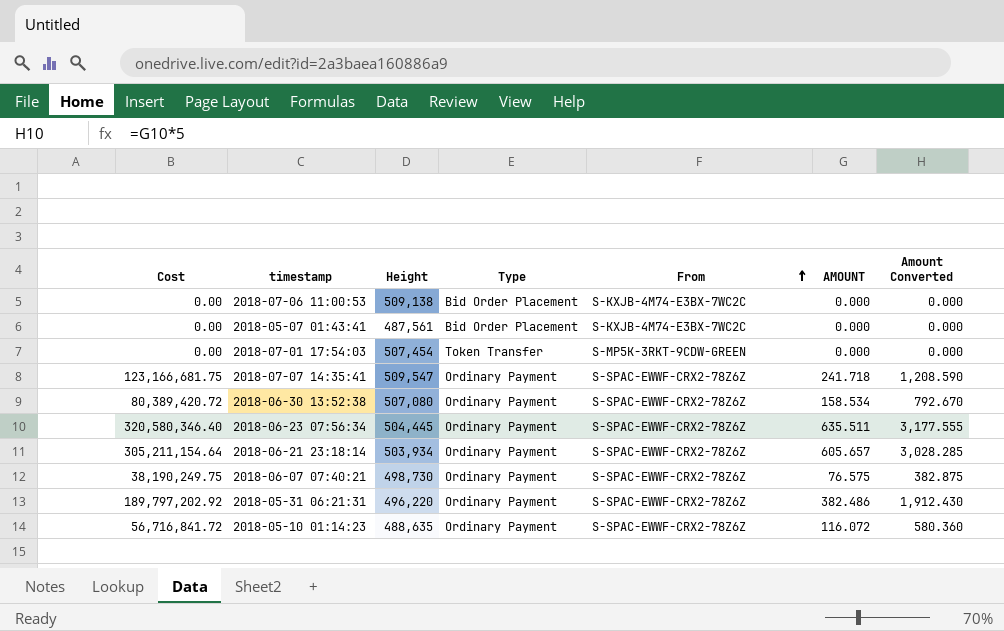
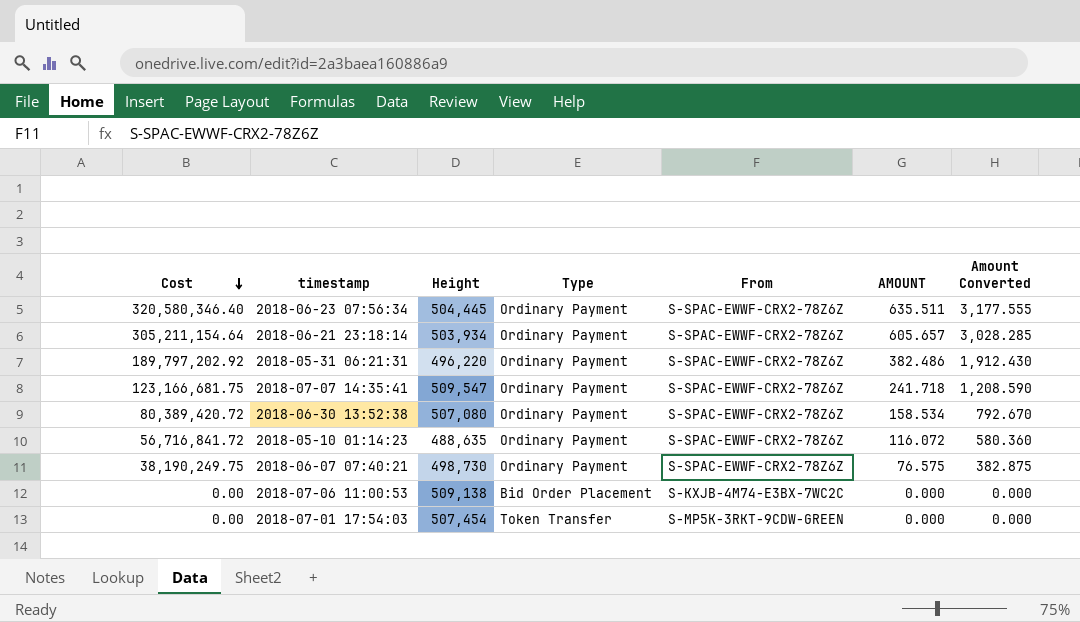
row order: From ascending -> Cost descending
row 2018-05-07 01:43:41: 0.00 | 487,561 | Bid Order Placement | S-KXJB-4M74-E3BX-7WC2C | 0.000 | 0.000 -> none

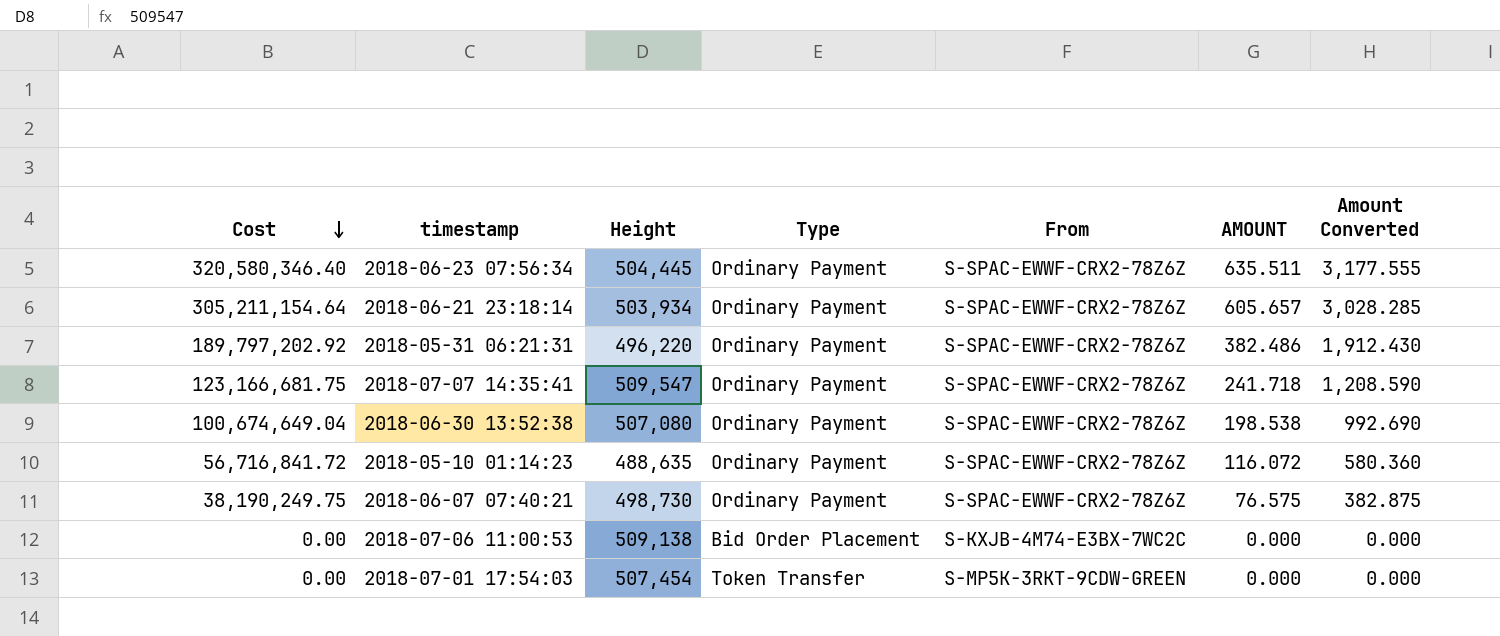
2018-06-30 13:52:38 | Cost: 80,389,420.72 -> 100,674,649.04
2018-06-30 13:52:38 | AMOUNT: 158.534 -> 198.538
2018-06-30 13:52:38 | Amount Converted: 792.670 -> 992.690

